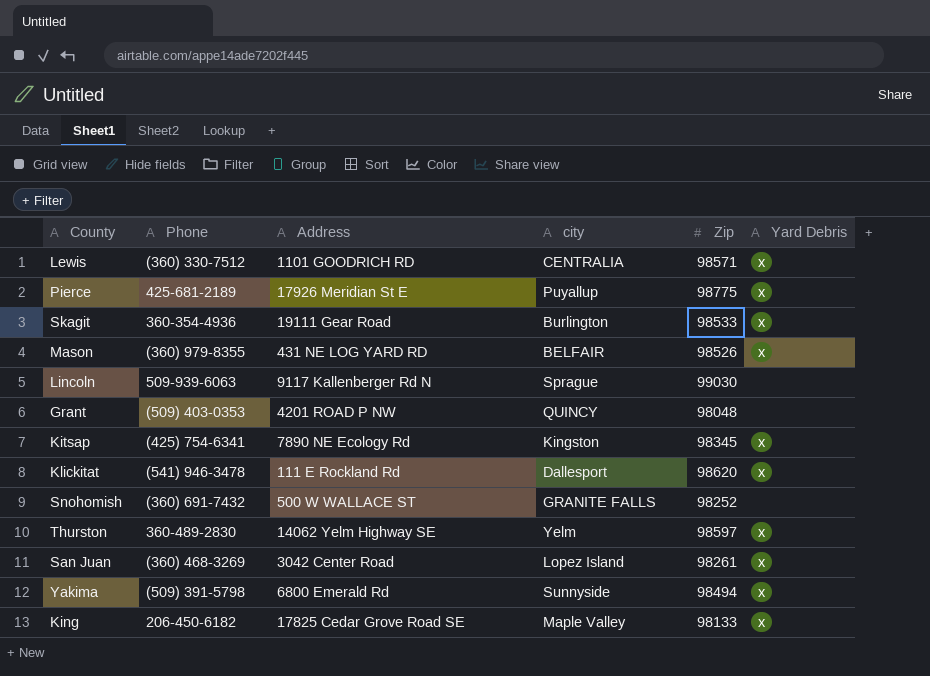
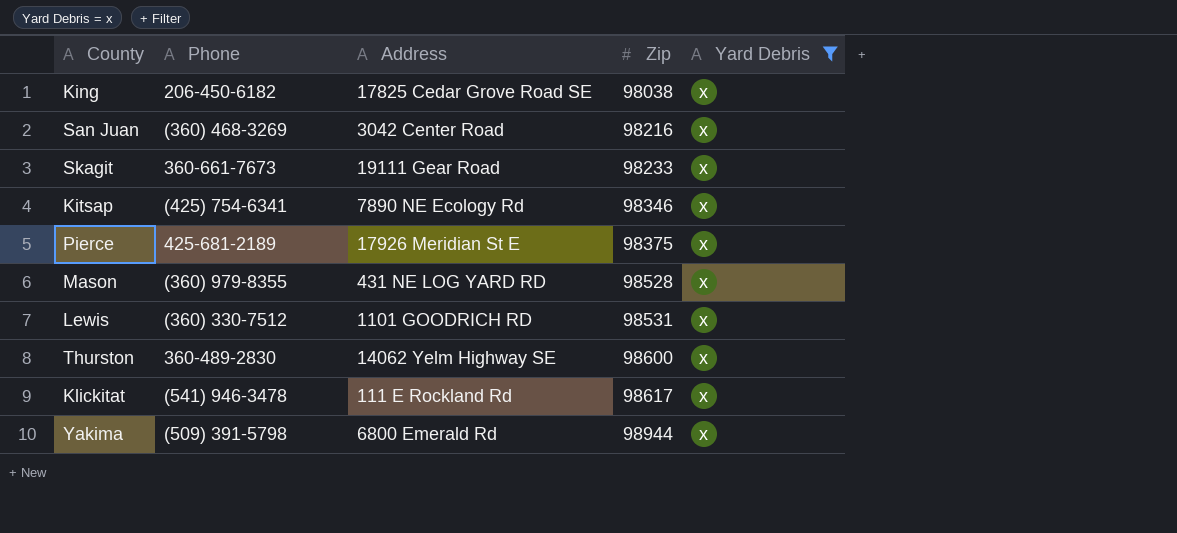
filter: none -> Yard Debris = x
row order: none -> Zip ascending
column city | position: 4 -> none
King | Zip: 98133 -> 98038
San Juan | Zip: 98261 -> 98216
Skagit | Phone: 360-354-4936 -> 360-661-7673
Skagit | Zip: 98533 -> 98233
Kitsap | Zip: 98345 -> 98346
Pierce | Zip: 98775 -> 98375
Mason | Zip: 98526 -> 98528
Lewis | Zip: 98571 -> 98531
Thurston | Zip: 98597 -> 98600
Klickitat | Zip: 98620 -> 98617
Yakima | Zip: 98494 -> 98944

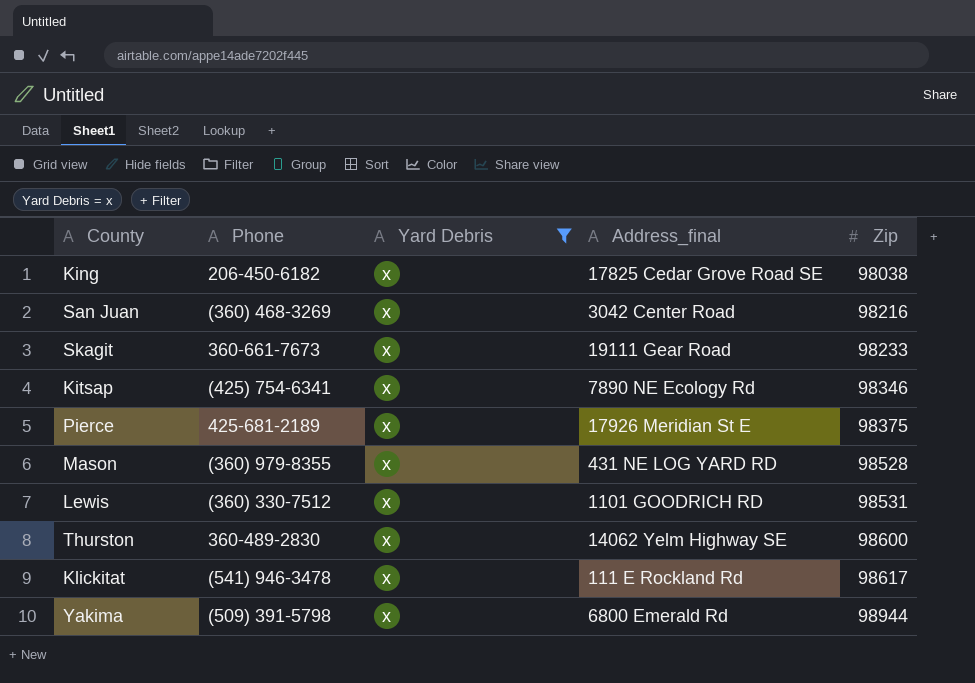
column Yard Debris | position: 5 -> 3
column name: Address -> Address_final

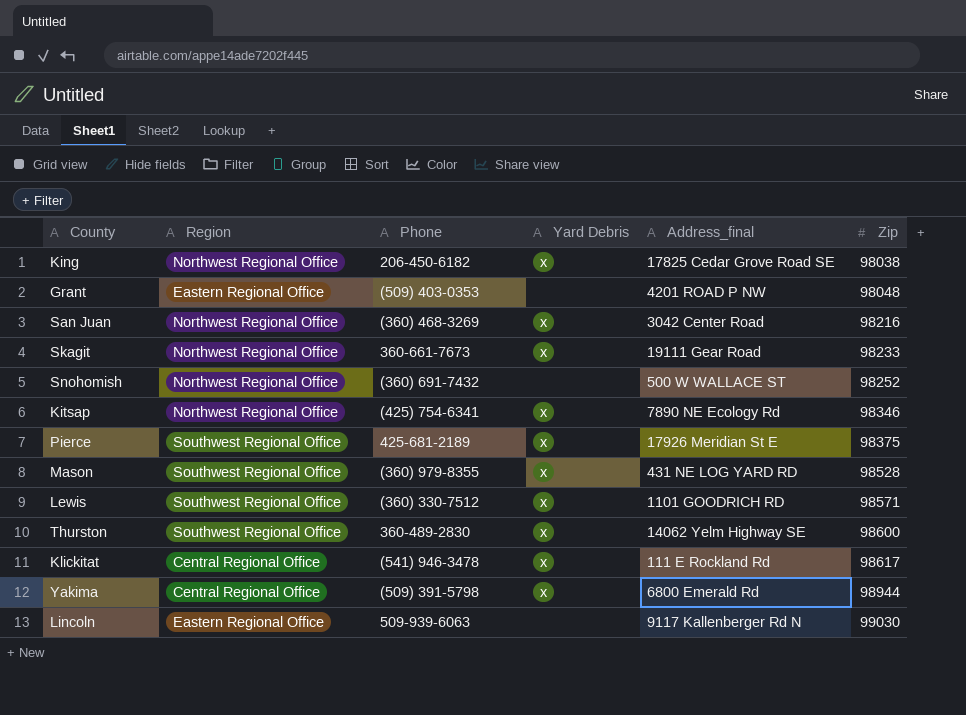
filter: Yard Debris = x -> none
column Region | position: none -> 2
Lewis | Zip: 98531 -> 98571

